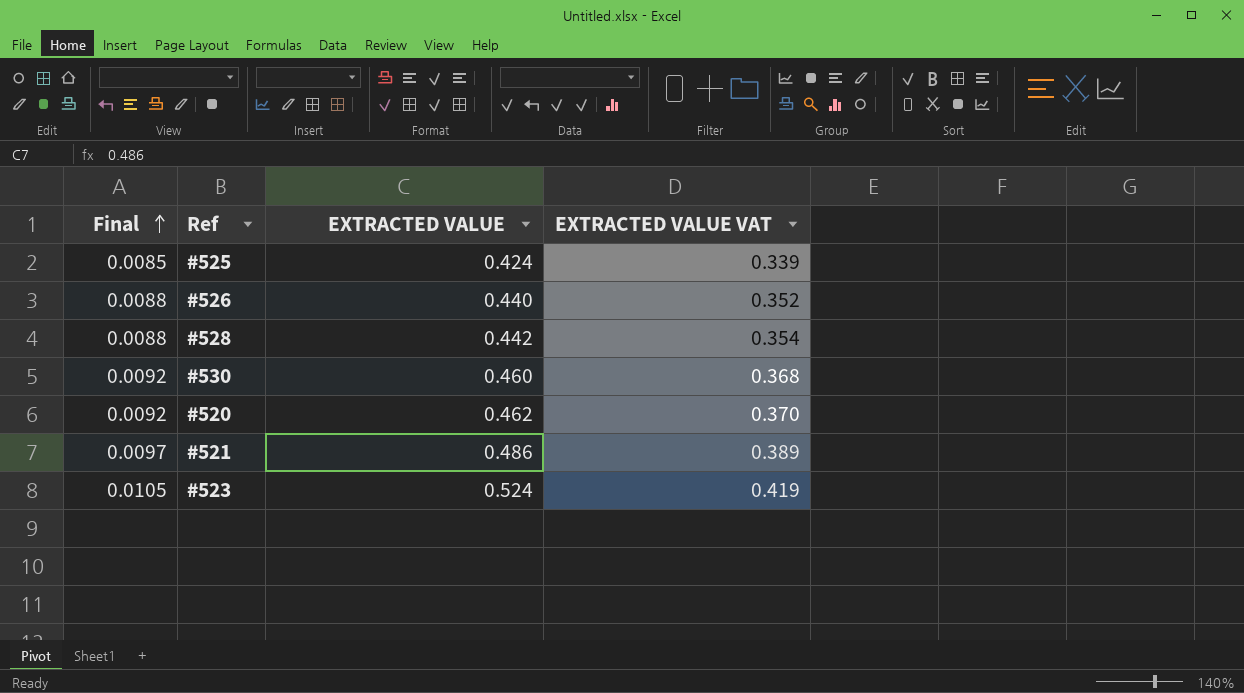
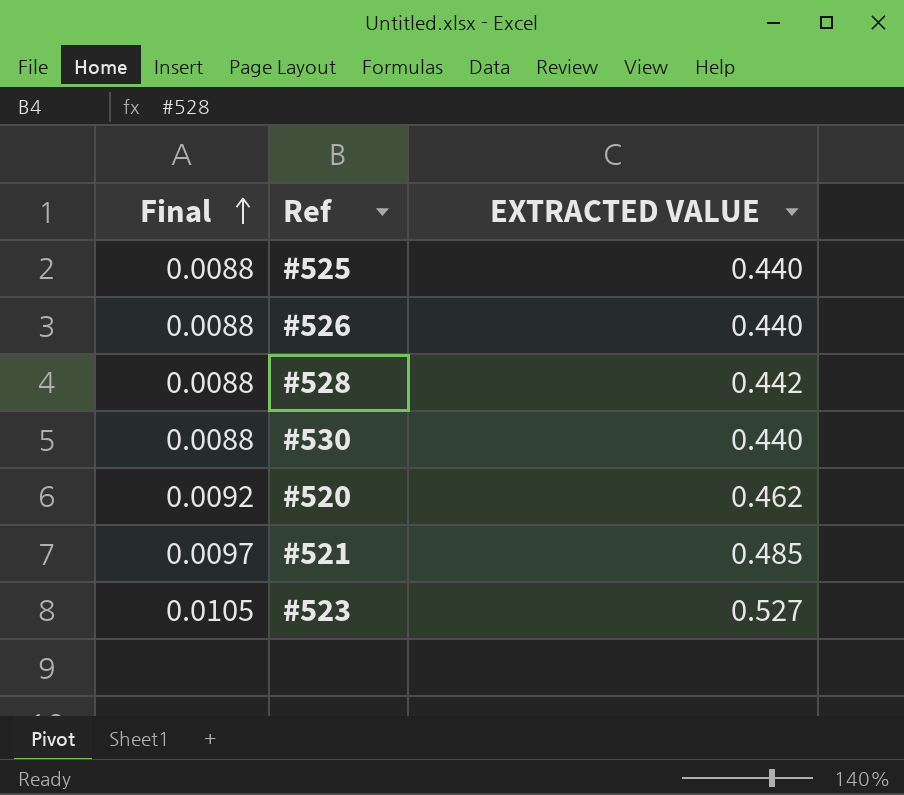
column EXTRACTED VALUE VAT | formula: [EXTRACTED VALUE] * 0.8 -> none
#525 | Final: 0.0085 -> 0.0088
#525 | EXTRACTED VALUE: 0.424 -> 0.440
#530 | Final: 0.0092 -> 0.0088
#530 | EXTRACTED VALUE: 0.460 -> 0.440
#521 | EXTRACTED VALUE: 0.486 -> 0.485
#523 | EXTRACTED VALUE: 0.524 -> 0.527

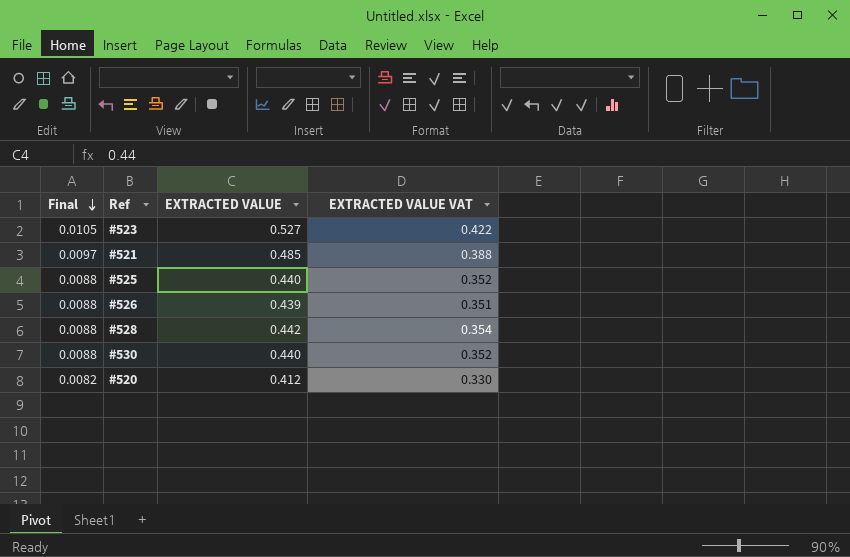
row order: Final ascending -> Final descending
column EXTRACTED VALUE VAT | formula: none -> [EXTRACTED VALUE] * 0.8
#526 | EXTRACTED VALUE: 0.440 -> 0.439
#520 | Final: 0.0092 -> 0.0082
#520 | EXTRACTED VALUE: 0.462 -> 0.412

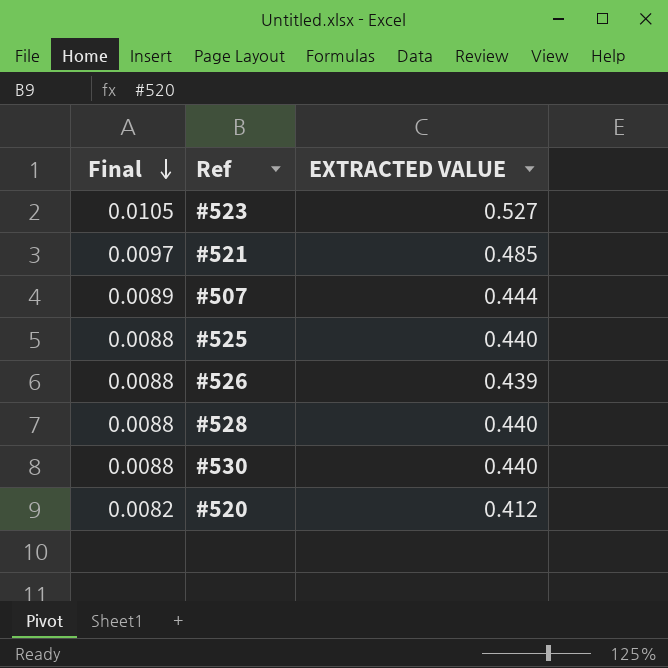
column EXTRACTED VALUE VAT | formula: [EXTRACTED VALUE] * 0.8 -> none
row #507: none -> 0.0089 | 0.444
#528 | EXTRACTED VALUE: 0.442 -> 0.440

